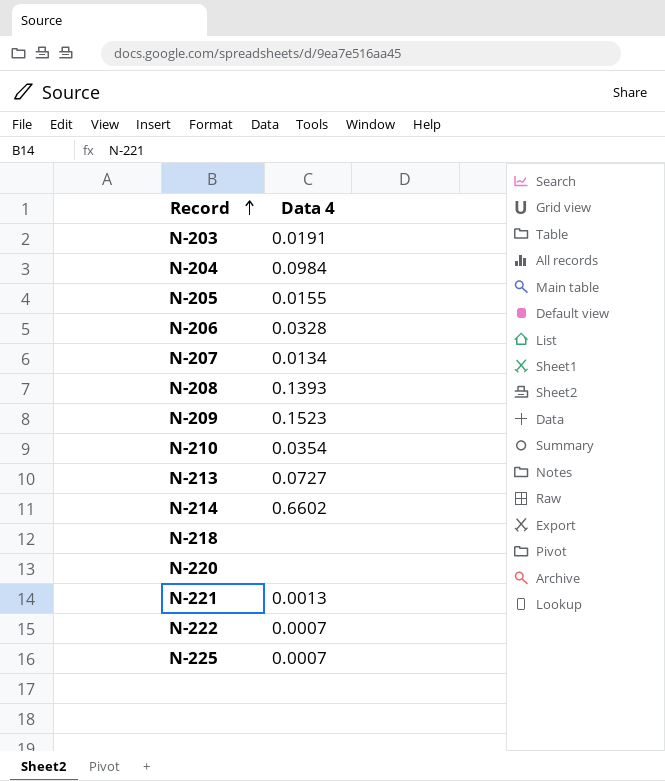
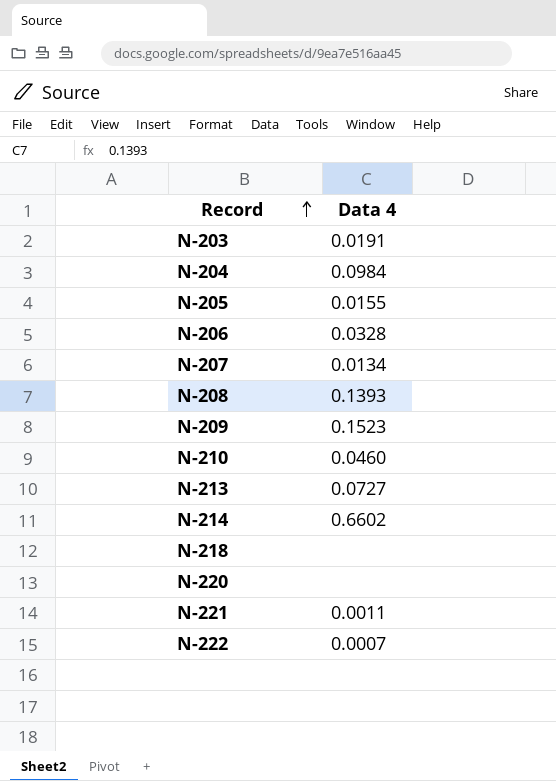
row N-225: 0.0007 -> none
N-210 | Data 4: 0.0354 -> 0.0460
N-221 | Data 4: 0.0013 -> 0.0011

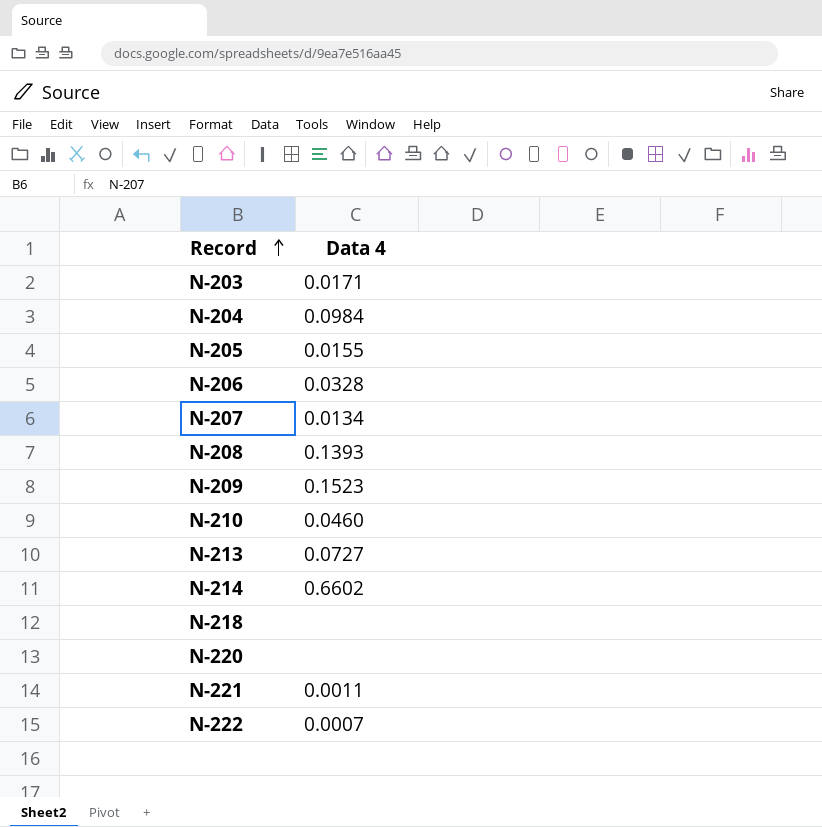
N-203 | Data 4: 0.0191 -> 0.0171

